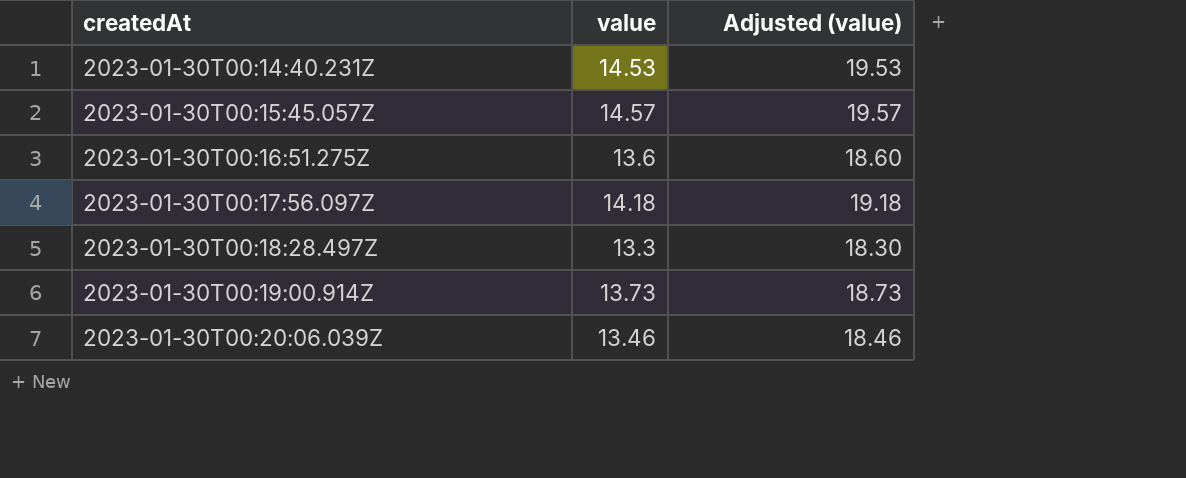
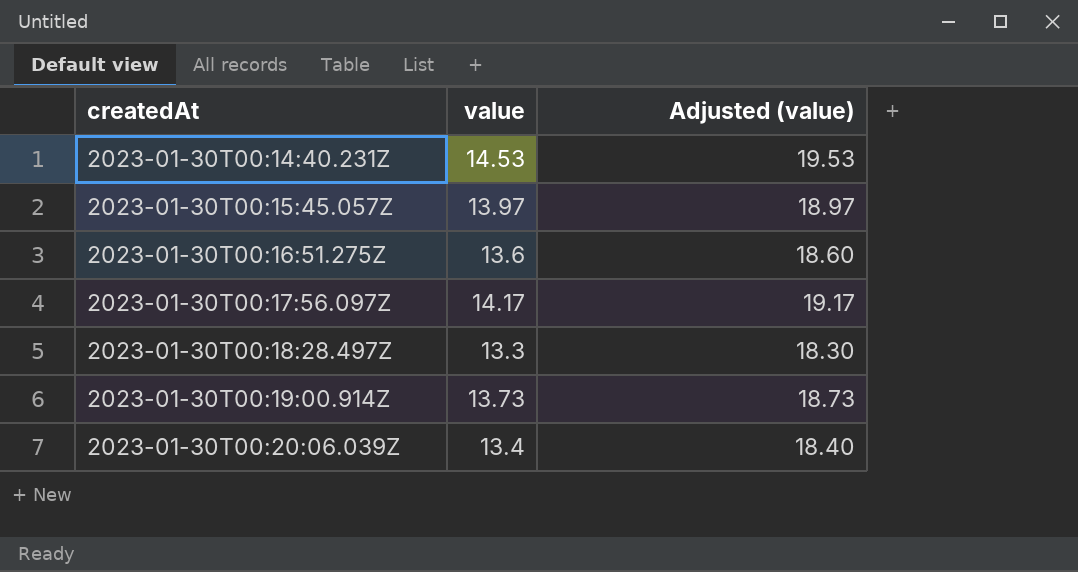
2023-01-30T00:15:45.057Z | value: 14.57 -> 13.97
2023-01-30T00:15:45.057Z | Adjusted (value): 19.57 -> 18.97
2023-01-30T00:17:56.097Z | value: 14.18 -> 14.17
2023-01-30T00:17:56.097Z | Adjusted (value): 19.18 -> 19.17
2023-01-30T00:20:06.039Z | value: 13.46 -> 13.4
2023-01-30T00:20:06.039Z | Adjusted (value): 18.46 -> 18.40

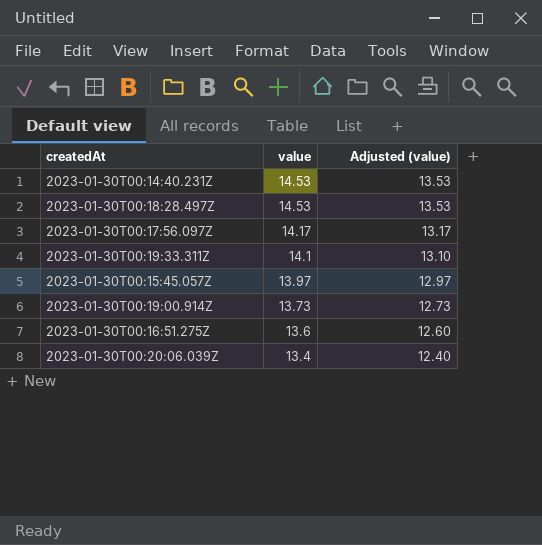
row order: createdAt ascending -> value descending
column Adjusted (value) | formula: [value] + 5 -> [value] - 1
2023-01-30T00:18:28.497Z | value: 13.3 -> 14.53
row 2023-01-30T00:19:33.311Z: none -> 14.1 | 13.10

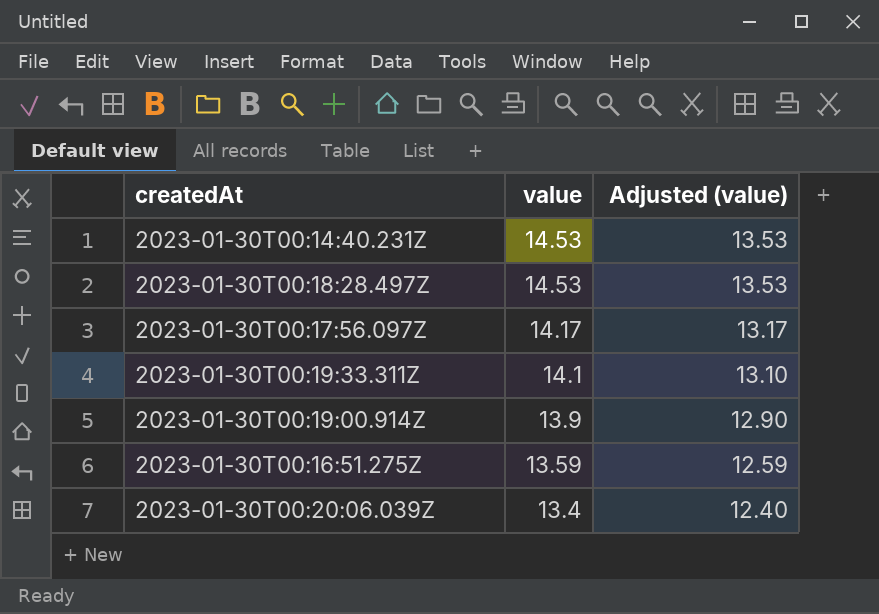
row 2023-01-30T00:15:45.057Z: 13.97 | 12.97 -> none
2023-01-30T00:19:00.914Z | value: 13.73 -> 13.9
2023-01-30T00:19:00.914Z | Adjusted (value): 12.73 -> 12.90
2023-01-30T00:16:51.275Z | value: 13.6 -> 13.59
2023-01-30T00:16:51.275Z | Adjusted (value): 12.60 -> 12.59

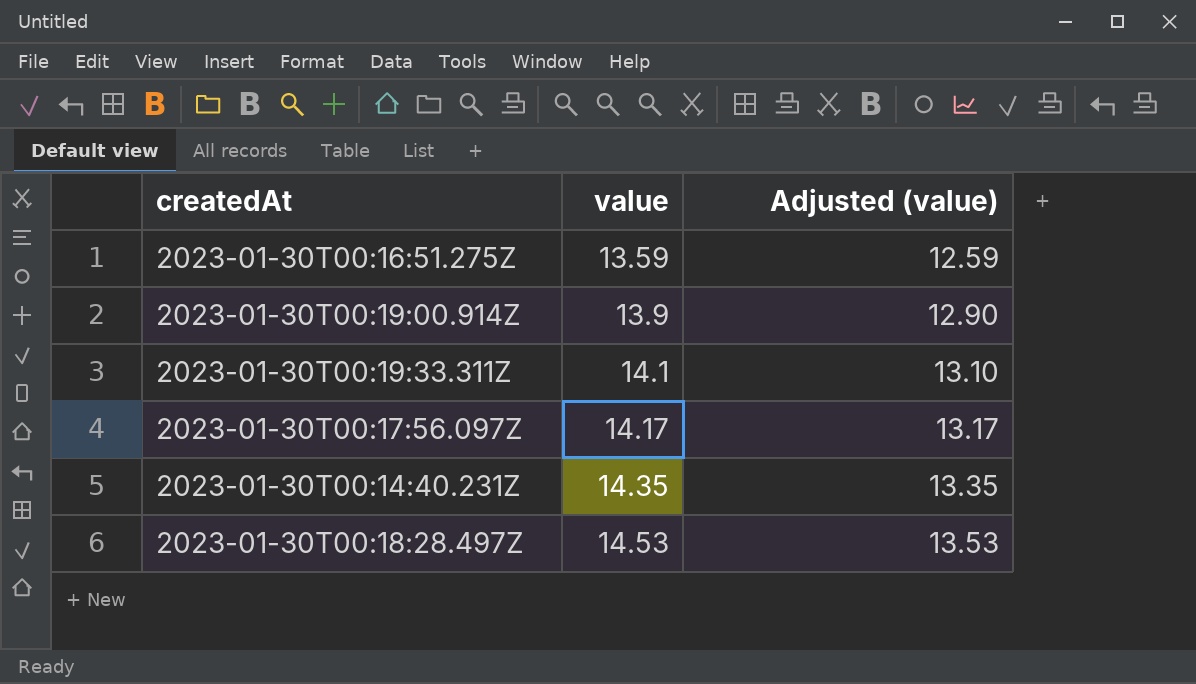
row order: value descending -> value ascending
row 2023-01-30T00:20:06.039Z: 13.4 | 12.40 -> none
2023-01-30T00:14:40.231Z | value: 14.53 -> 14.35
2023-01-30T00:14:40.231Z | Adjusted (value): 13.53 -> 13.35

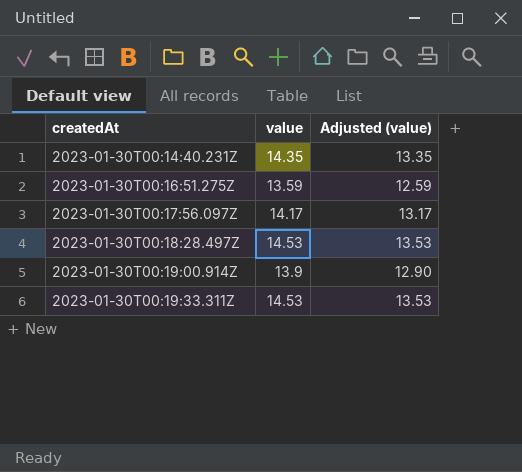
row order: value ascending -> createdAt ascending
2023-01-30T00:19:33.311Z | value: 14.1 -> 14.53
2023-01-30T00:19:33.311Z | Adjusted (value): 13.10 -> 13.53

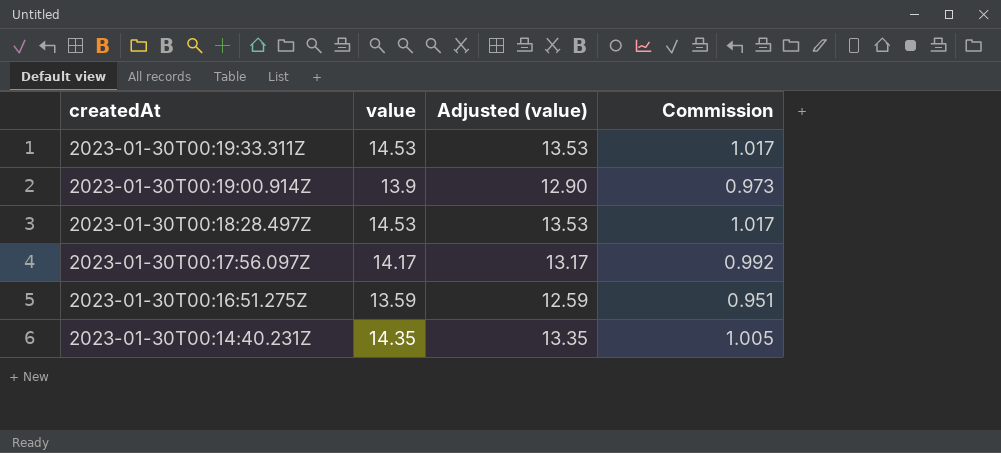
row order: createdAt ascending -> createdAt descending
column Commission | formula: none -> [value] * 0.07

